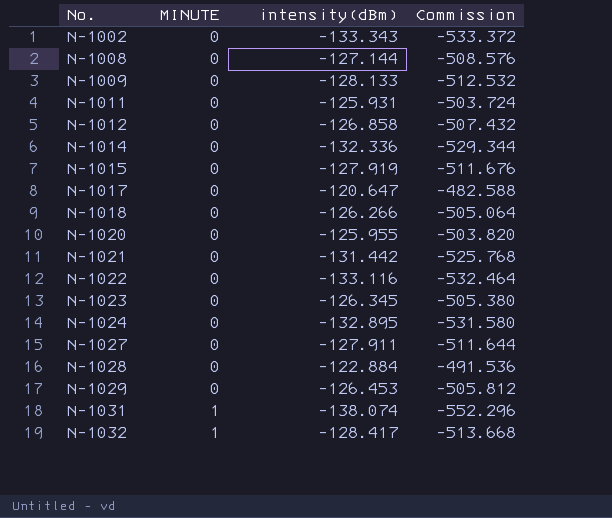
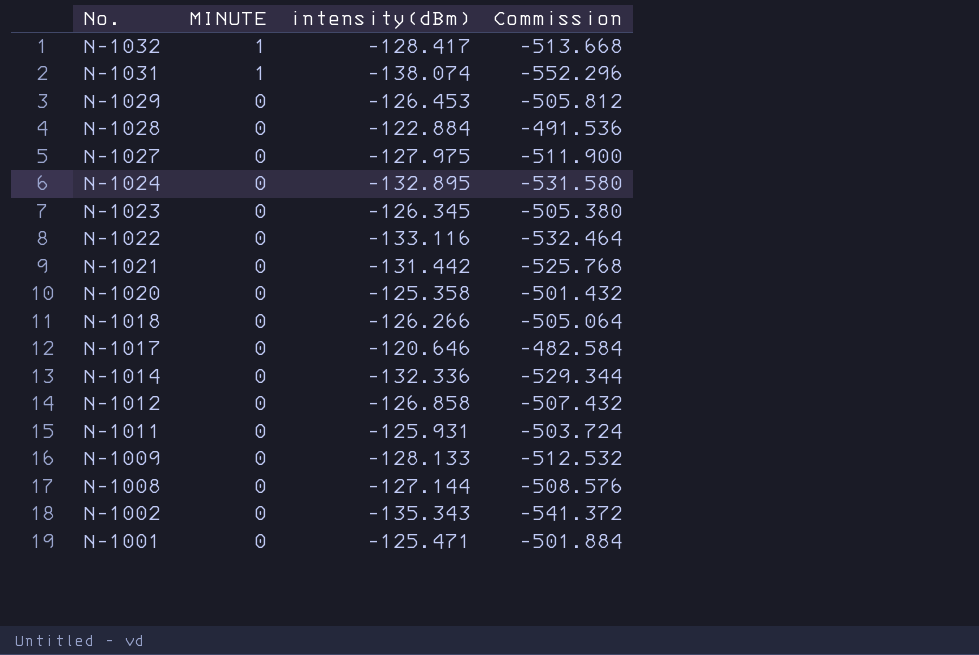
row order: No. ascending -> No. descending
row N-1015: 0 | -127.919 | -511.676 -> none
N-1027 | intensity(dBm): -127.911 -> -127.975
N-1027 | Commission: -511.644 -> -511.900
N-1020 | intensity(dBm): -125.955 -> -125.358
N-1020 | Commission: -503.820 -> -501.432
N-1017 | intensity(dBm): -120.647 -> -120.646
N-1017 | Commission: -482.588 -> -482.584
N-1002 | intensity(dBm): -133.343 -> -135.343
N-1002 | Commission: -533.372 -> -541.372
row N-1001: none -> 0 | -125.471 | -501.884

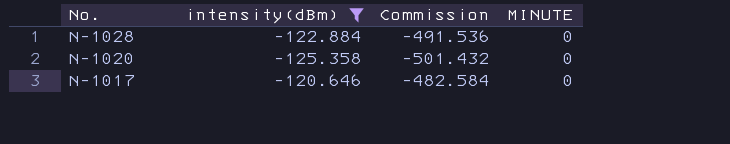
filter: none -> intensity(dBm) >= -125.358
column MINUTE | position: 2 -> 4

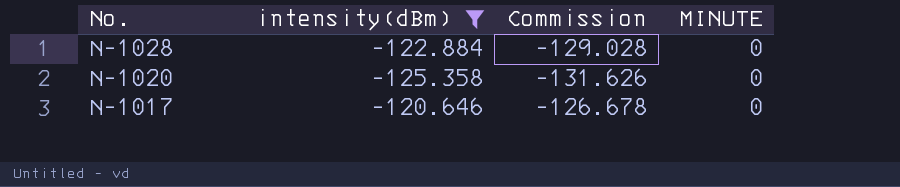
column Commission | formula: [intensity(dBm)] * 4 -> [intensity(dBm)] * 1.05

